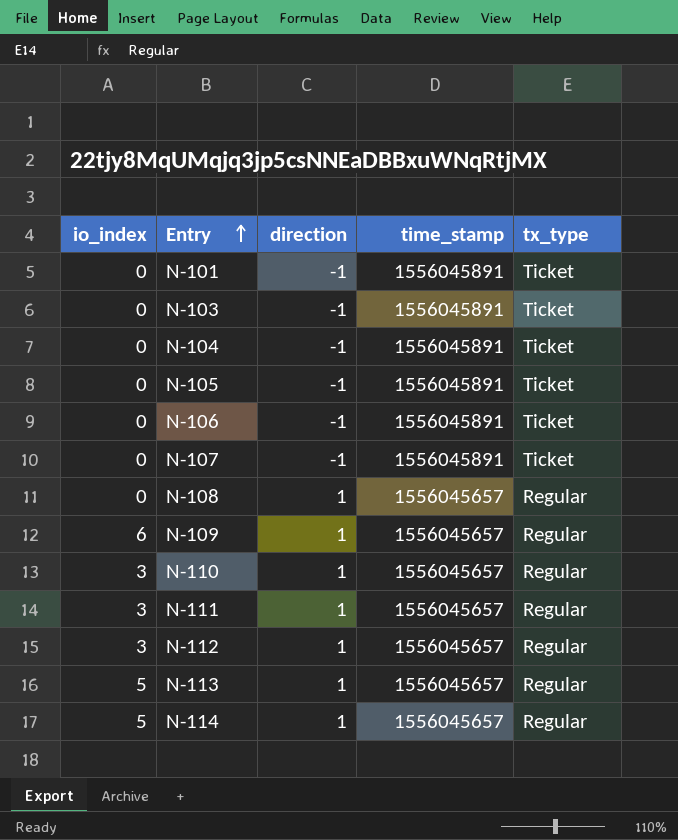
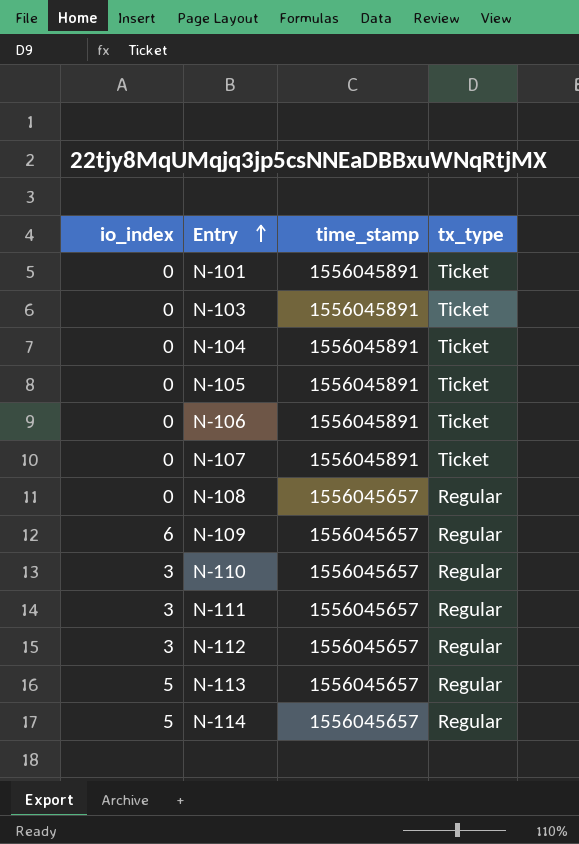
column direction | position: 3 -> none

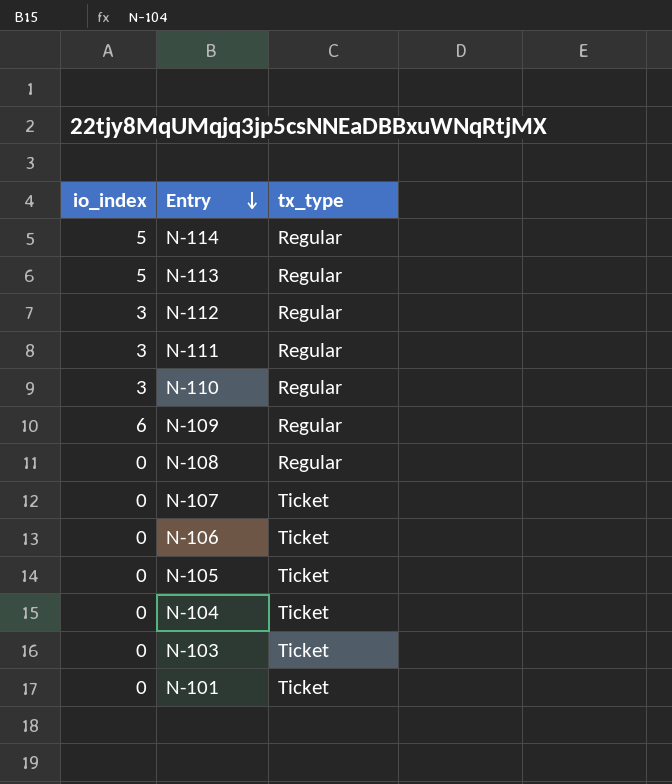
row order: Entry ascending -> Entry descending
column time_stamp | position: 3 -> none

